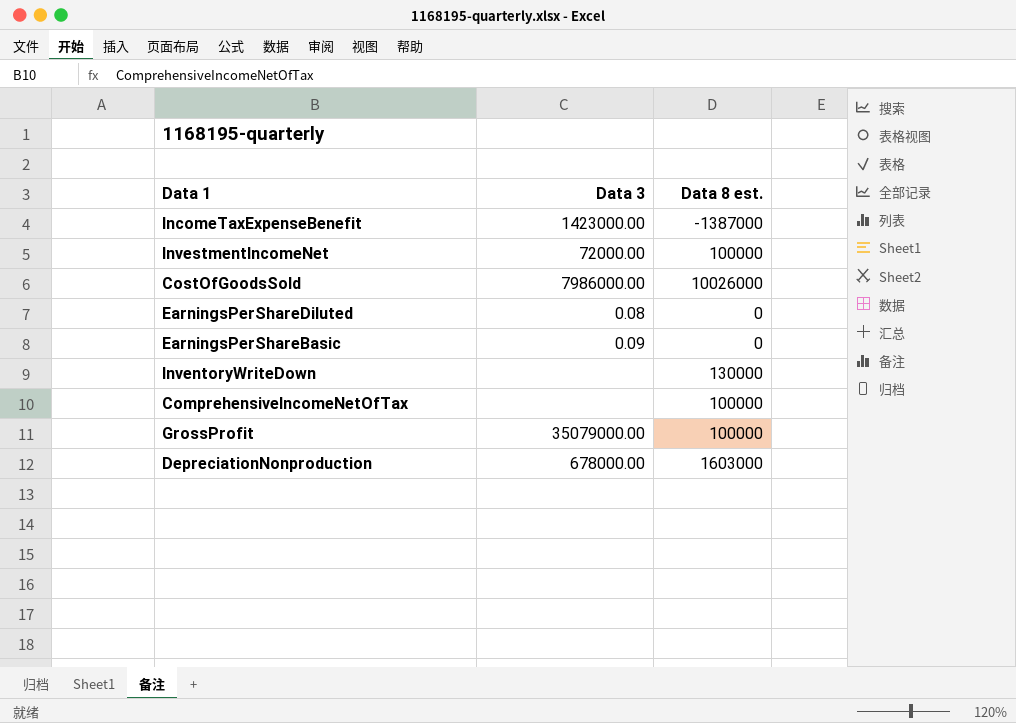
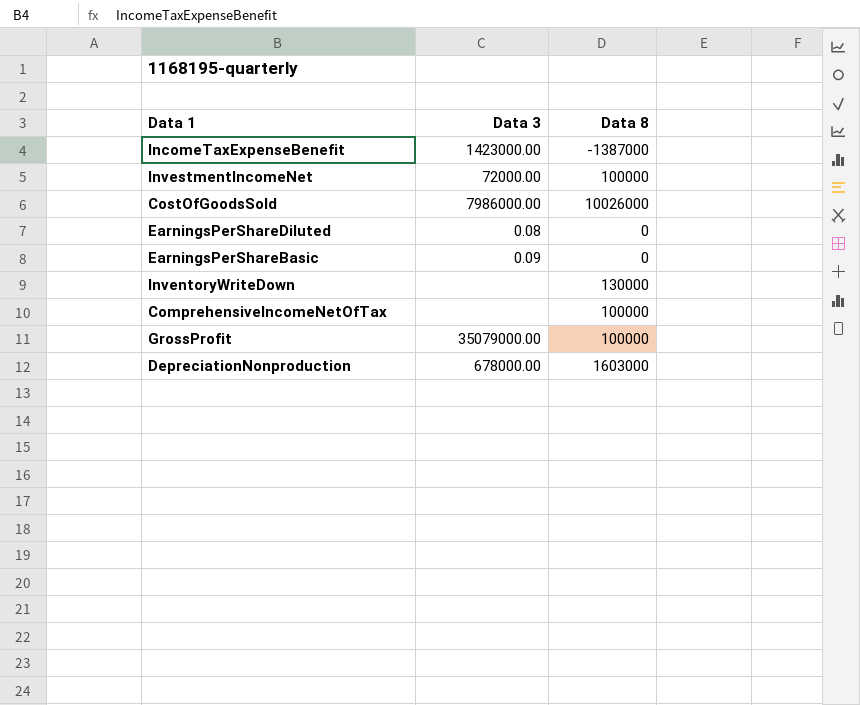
column name: Data 8 est. -> Data 8

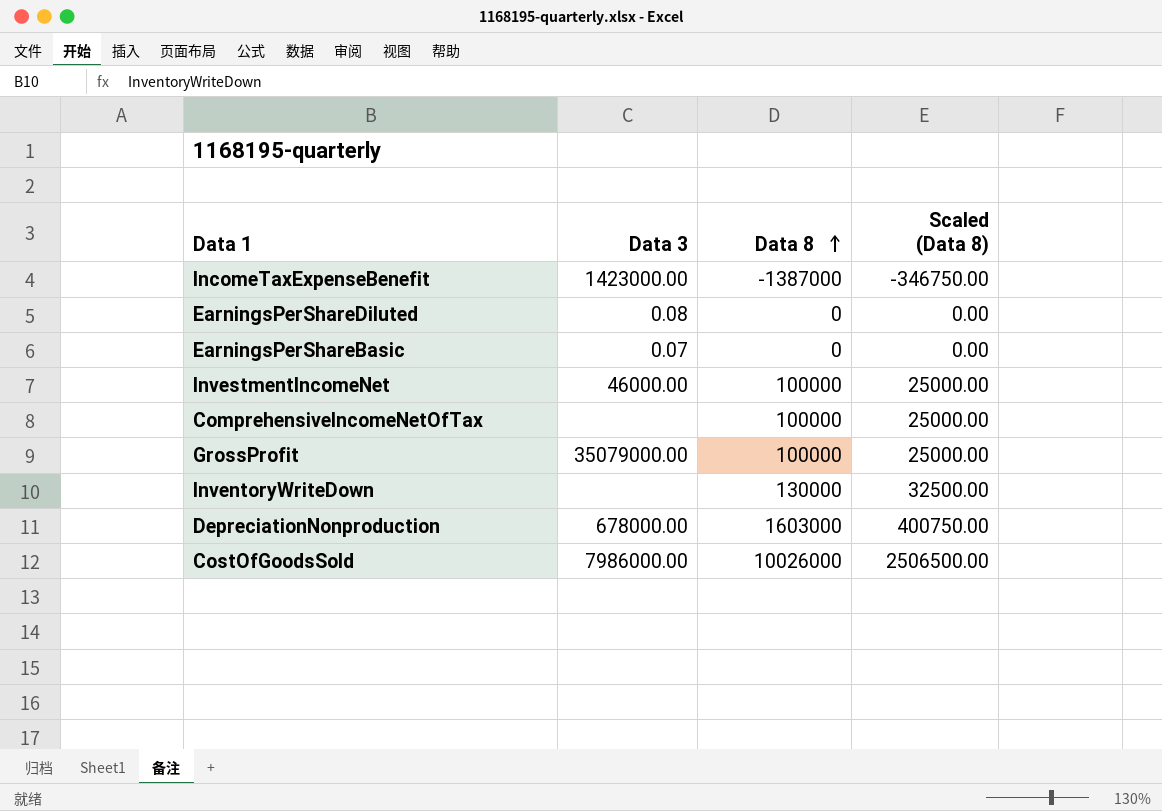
row order: none -> Data 8 ascending
column Scaled (Data 8) | formula: none -> [Data 8] * 0.25
EarningsPerShareBasic | Data 3: 0.09 -> 0.07
InvestmentIncomeNet | Data 3: 72000.00 -> 46000.00

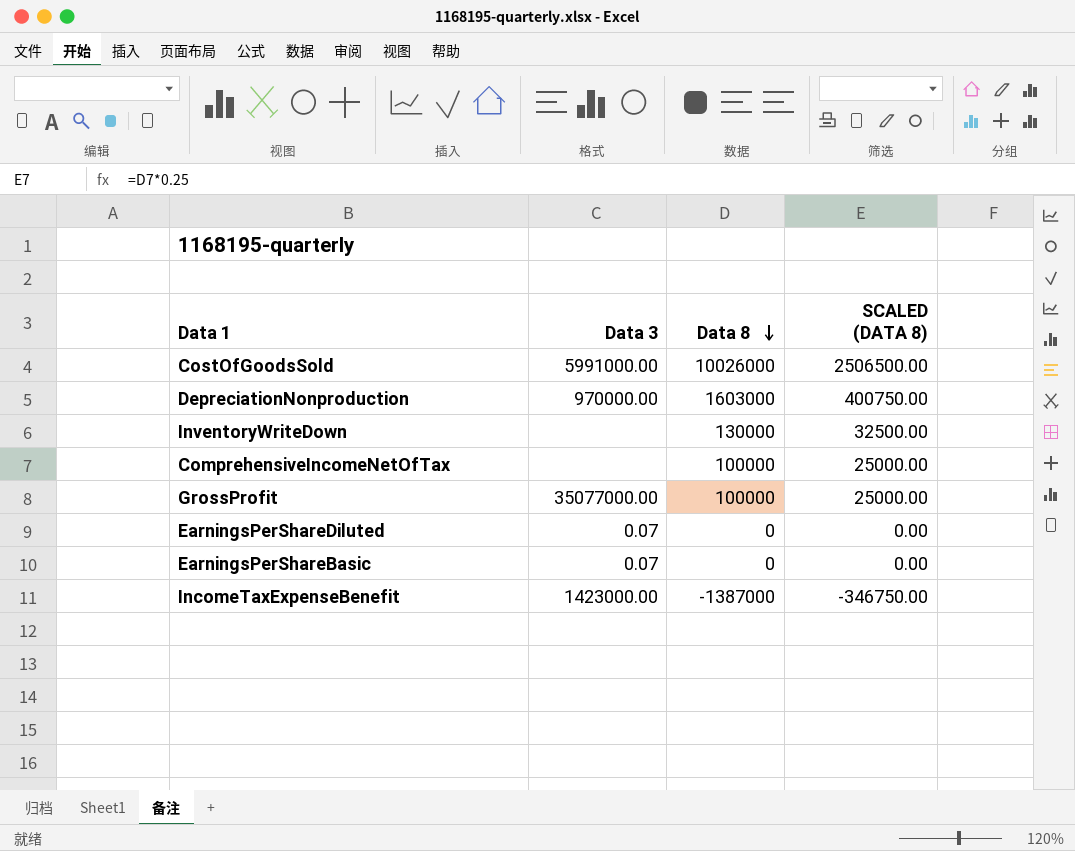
row order: Data 8 ascending -> Data 8 descending
column name: Scaled (Data 8) -> SCALED (DATA 8)
row InvestmentIncomeNet: 46000.00 | 100000 | 25000.00 -> none
CostOfGoodsSold | Data 3: 7986000.00 -> 5991000.00
DepreciationNonproduction | Data 3: 678000.00 -> 970000.00
GrossProfit | Data 3: 35079000.00 -> 35077000.00
EarningsPerShareDiluted | Data 3: 0.08 -> 0.07

